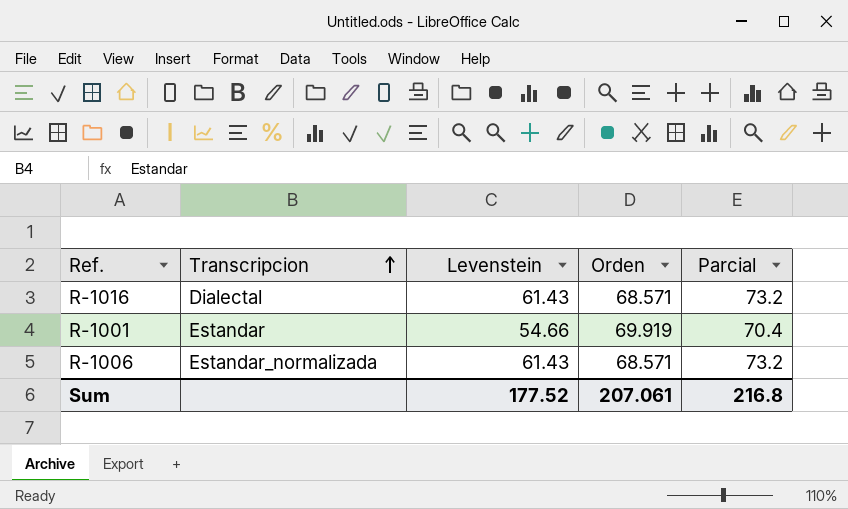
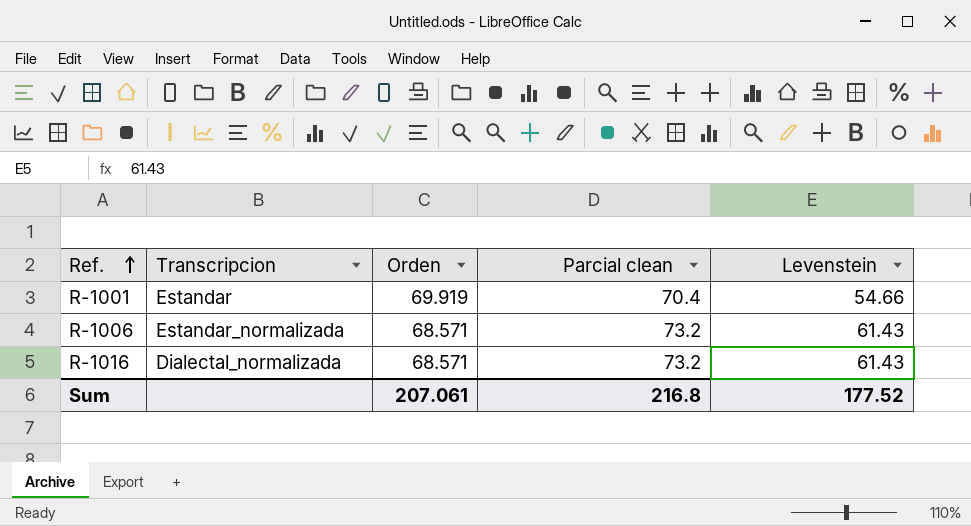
row order: Transcripcion ascending -> Ref. ascending
column name: Parcial -> Parcial clean
column Levenstein | position: 3 -> 5
R-1016 | Transcripcion: Dialectal -> Dialectal_normalizada

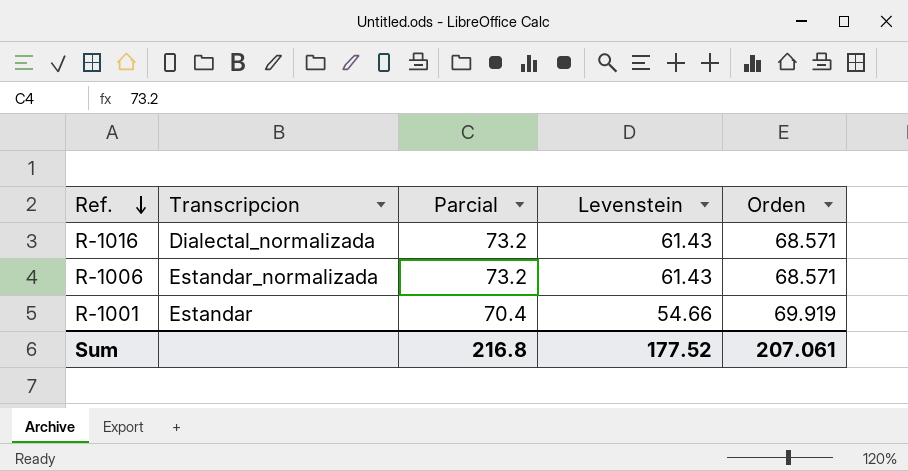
row order: Ref. ascending -> Ref. descending
column name: Parcial clean -> Parcial
column Orden | position: 3 -> 5

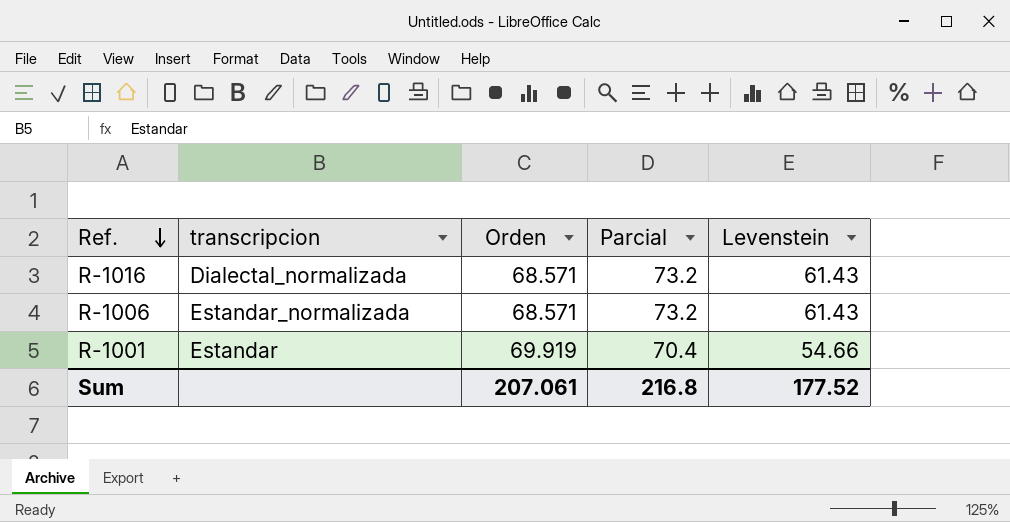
column name: Transcripcion -> transcripcion
column Orden | position: 5 -> 3

